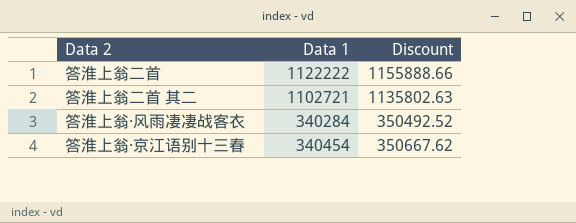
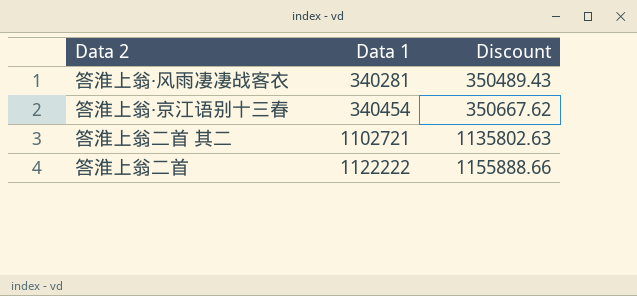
row order: none -> Data 1 ascending
答淮上翁·风雨凄凄战客衣 | Data 1: 340284 -> 340281
答淮上翁·风雨凄凄战客衣 | Discount: 350492.52 -> 350489.43

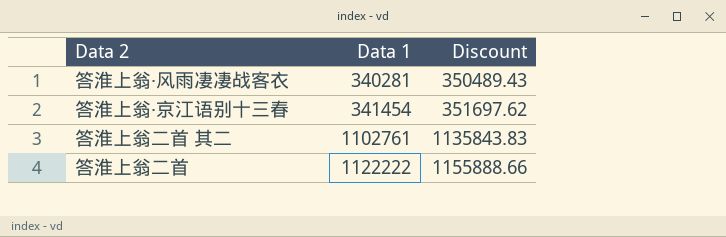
答淮上翁·京江语别十三春 | Data 1: 340454 -> 341454
答淮上翁·京江语别十三春 | Discount: 350667.62 -> 351697.62
答淮上翁二首 其二 | Data 1: 1102721 -> 1102761
答淮上翁二首 其二 | Discount: 1135802.63 -> 1135843.83

